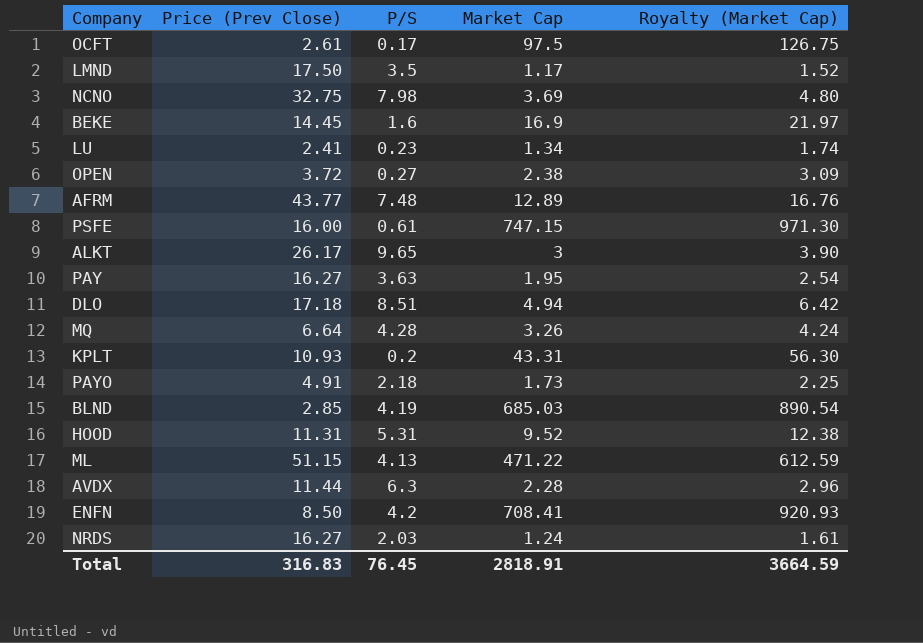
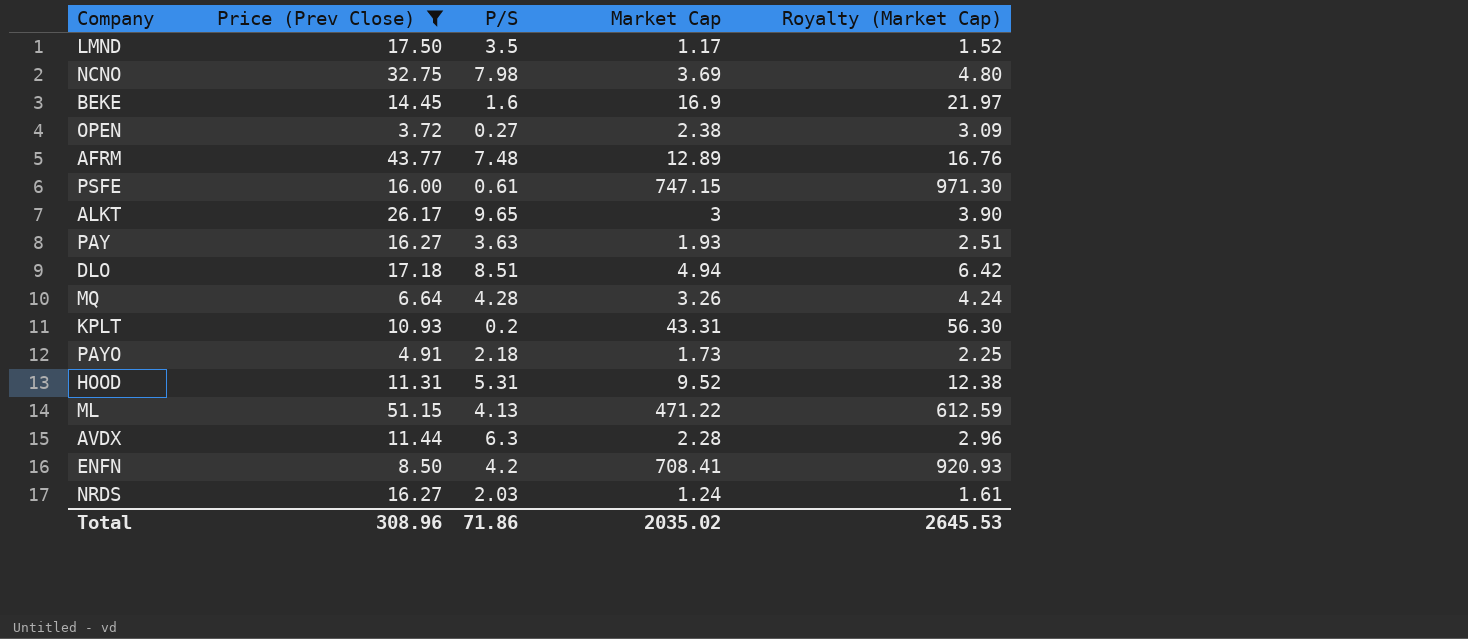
filter: none -> Price (Prev Close) >= 3.72
PAY | Market Cap: 1.95 -> 1.93
PAY | Royalty (Market Cap): 2.54 -> 2.51
Total | Price (Prev Close): 316.83 -> 308.96
Total | P/S: 76.45 -> 71.86
Total | Market Cap: 2818.91 -> 2035.02
Total | Royalty (Market Cap): 3664.59 -> 2645.53

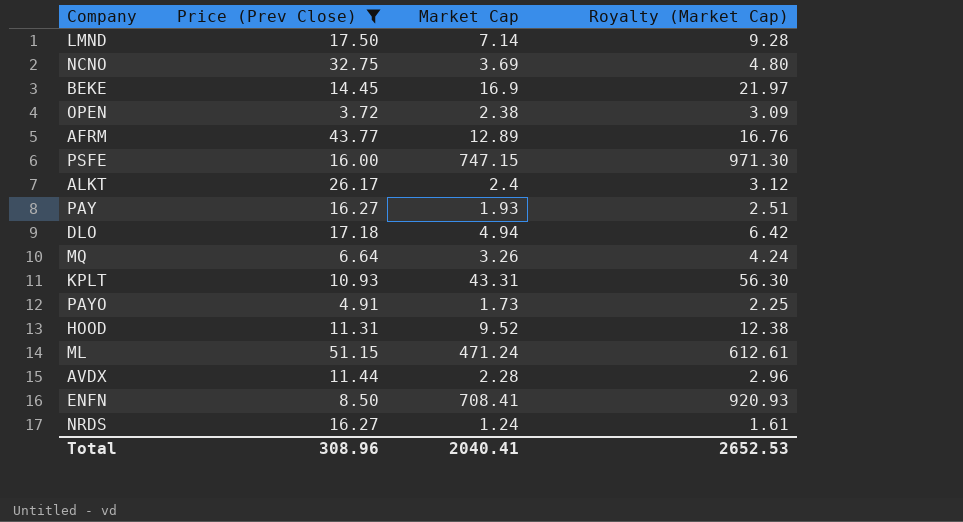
column P/S | position: 3 -> none
LMND | Market Cap: 1.17 -> 7.14
LMND | Royalty (Market Cap): 1.52 -> 9.28
ALKT | Market Cap: 3 -> 2.4
ALKT | Royalty (Market Cap): 3.90 -> 3.12
ML | Market Cap: 471.22 -> 471.24
ML | Royalty (Market Cap): 612.59 -> 612.61
Total | Market Cap: 2035.02 -> 2040.41
Total | Royalty (Market Cap): 2645.53 -> 2652.53

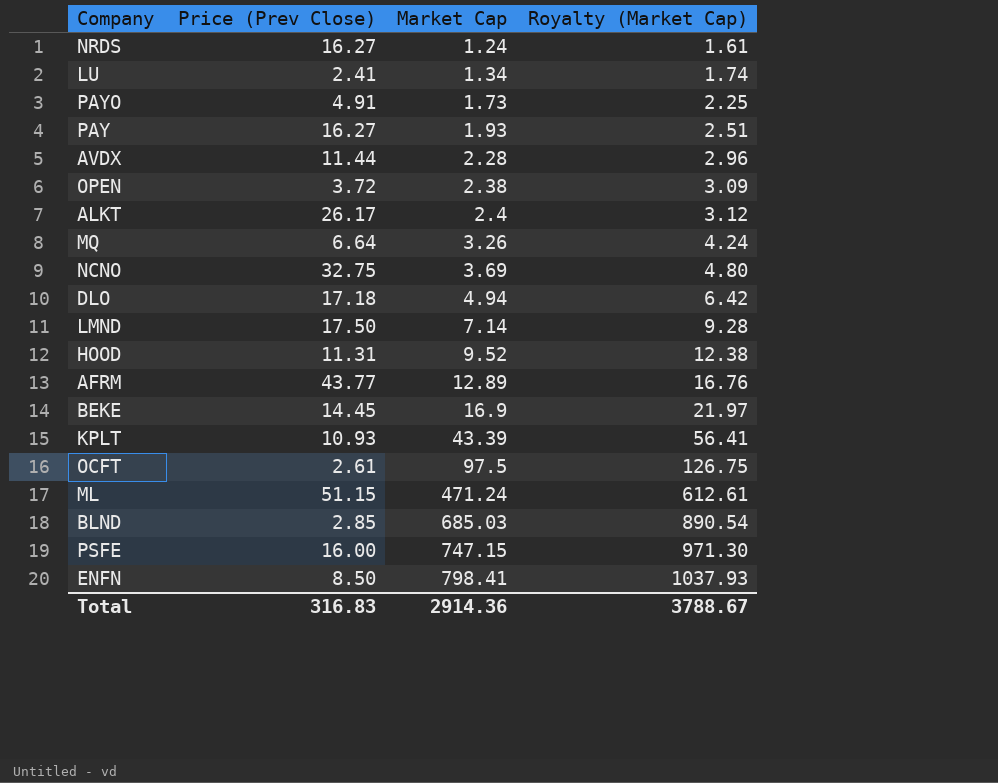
filter: Price (Prev Close) >= 3.72 -> none
row order: none -> Market Cap ascending
KPLT | Market Cap: 43.31 -> 43.39
KPLT | Royalty (Market Cap): 56.30 -> 56.41
ENFN | Market Cap: 708.41 -> 798.41
ENFN | Royalty (Market Cap): 920.93 -> 1037.93
Total | Price (Prev Close): 308.96 -> 316.83
Total | Market Cap: 2040.41 -> 2914.36
Total | Royalty (Market Cap): 2652.53 -> 3788.67

